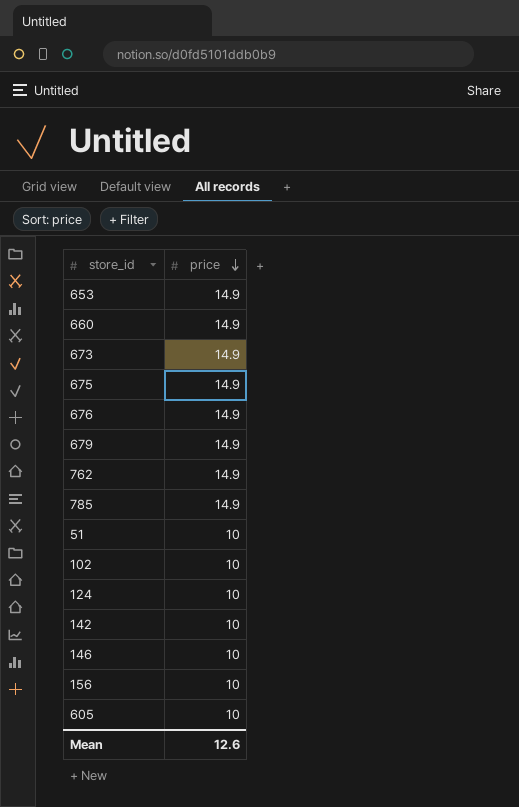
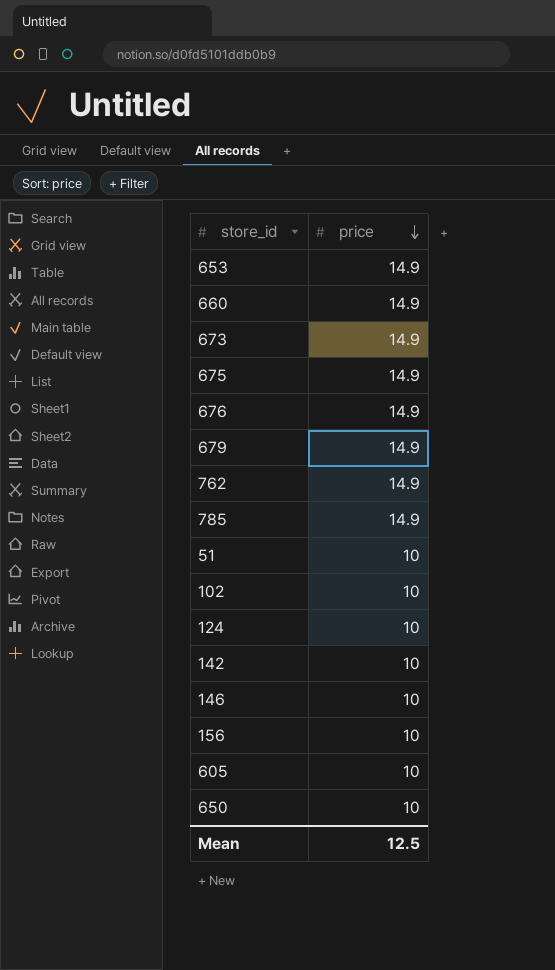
row 650: none -> 10
Mean | price: 12.6 -> 12.5

